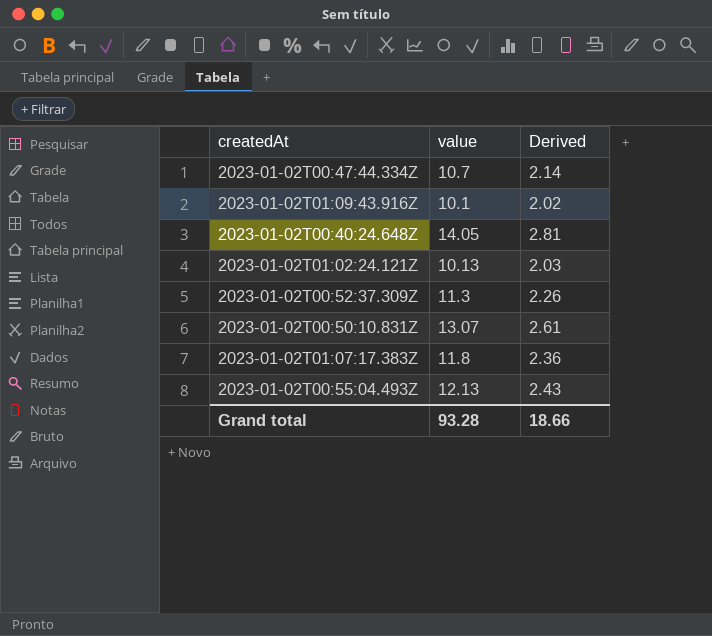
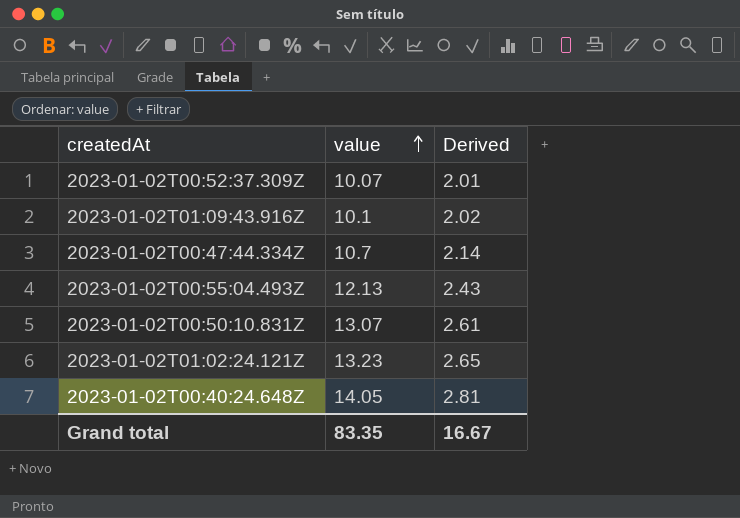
row order: none -> value ascending
row 2023-01-02T01:07:17.383Z: 11.8 | 2.36 -> none
2023-01-02T00:52:37.309Z | value: 11.3 -> 10.07
2023-01-02T00:52:37.309Z | Derived: 2.26 -> 2.01
2023-01-02T01:02:24.121Z | value: 10.13 -> 13.23
2023-01-02T01:02:24.121Z | Derived: 2.03 -> 2.65
Grand total | value: 93.28 -> 83.35
Grand total | Derived: 18.66 -> 16.67

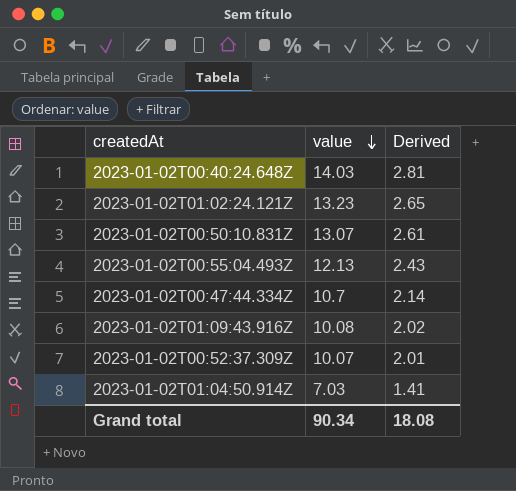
row order: value ascending -> value descending
2023-01-02T00:40:24.648Z | value: 14.05 -> 14.03
2023-01-02T01:09:43.916Z | value: 10.1 -> 10.08
row 2023-01-02T01:04:50.914Z: none -> 7.03 | 1.41
Grand total | value: 83.35 -> 90.34
Grand total | Derived: 16.67 -> 18.08

